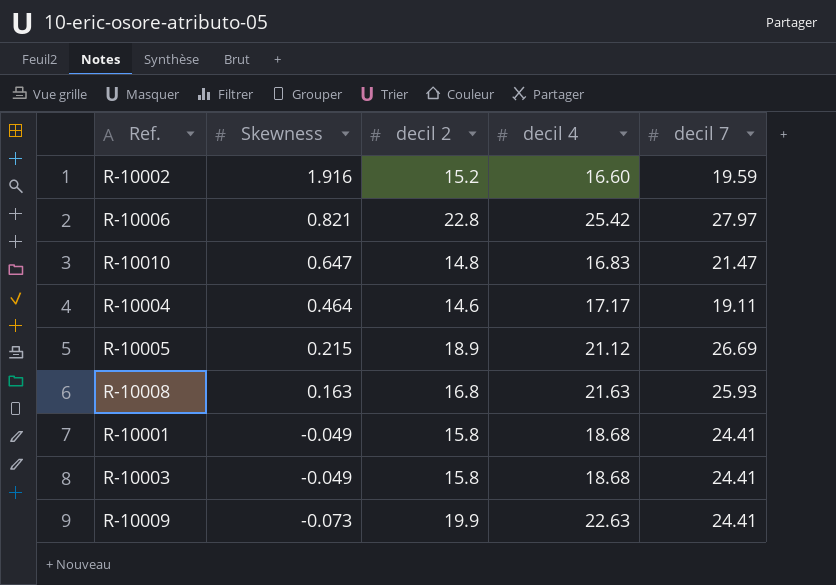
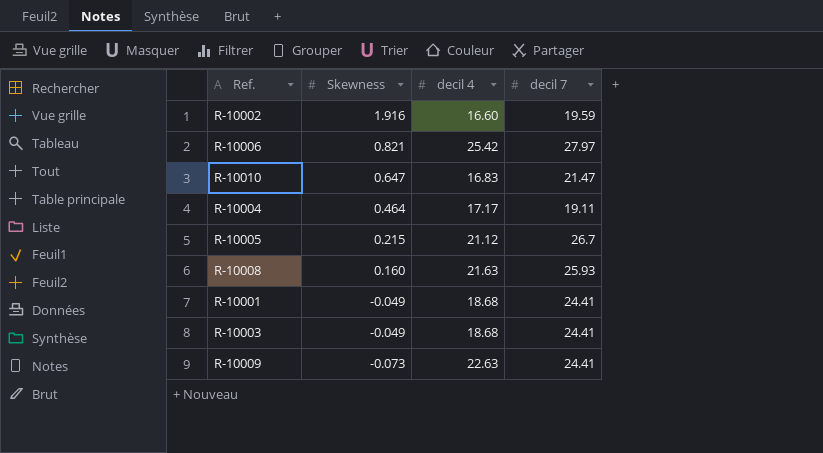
column decil 2 | position: 3 -> none
R-10005 | decil 7: 26.69 -> 26.7
R-10008 | Skewness: 0.163 -> 0.160

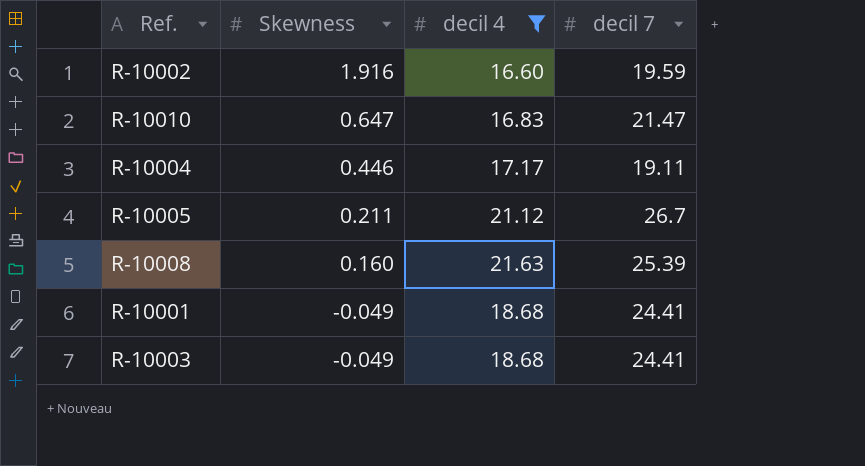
filter: none -> decil 4 <= 21.63
R-10004 | Skewness: 0.464 -> 0.446
R-10005 | Skewness: 0.215 -> 0.211
R-10008 | decil 7: 25.93 -> 25.39

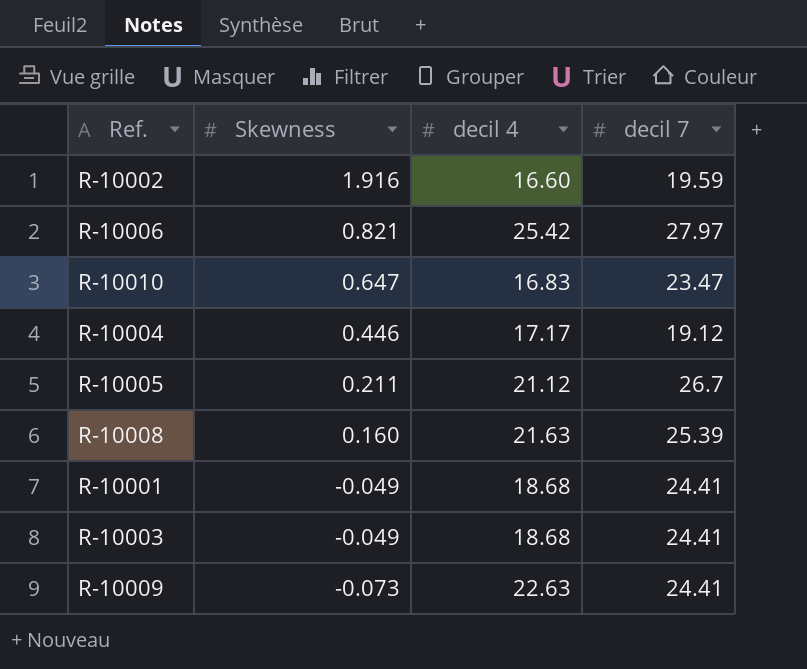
filter: decil 4 <= 21.63 -> none
R-10010 | decil 7: 21.47 -> 23.47
R-10004 | decil 7: 19.11 -> 19.12

